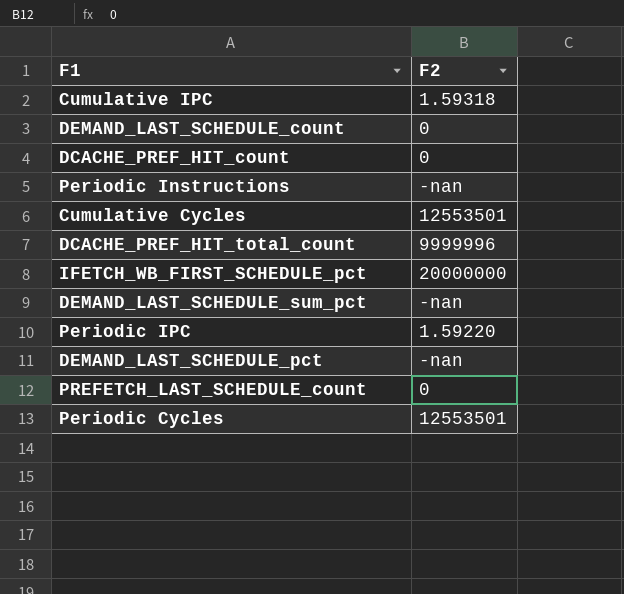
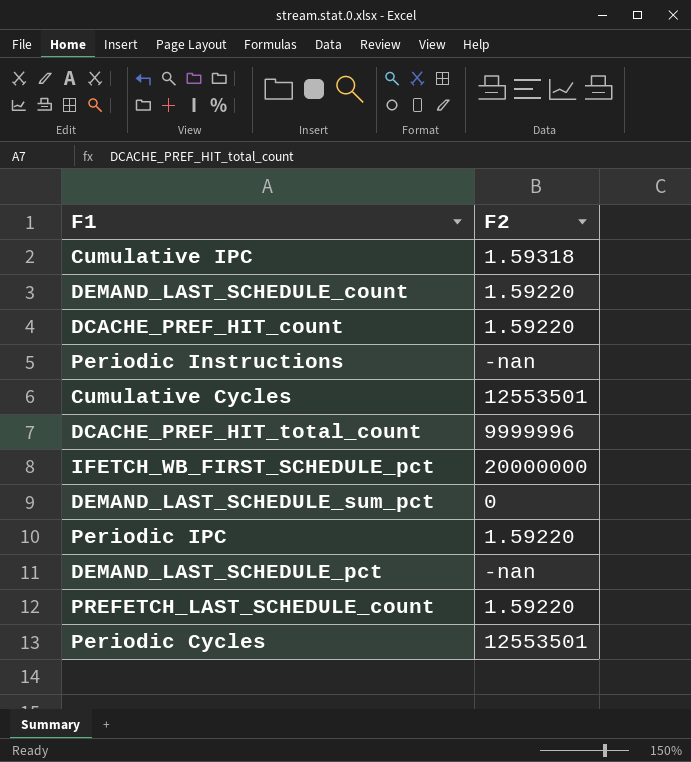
DEMAND_LAST_SCHEDULE_count | F2: 0 -> 1.59220
DCACHE_PREF_HIT_count | F2: 0 -> 1.59220
DEMAND_LAST_SCHEDULE_sum_pct | F2: -nan -> 0
PREFETCH_LAST_SCHEDULE_count | F2: 0 -> 1.59220

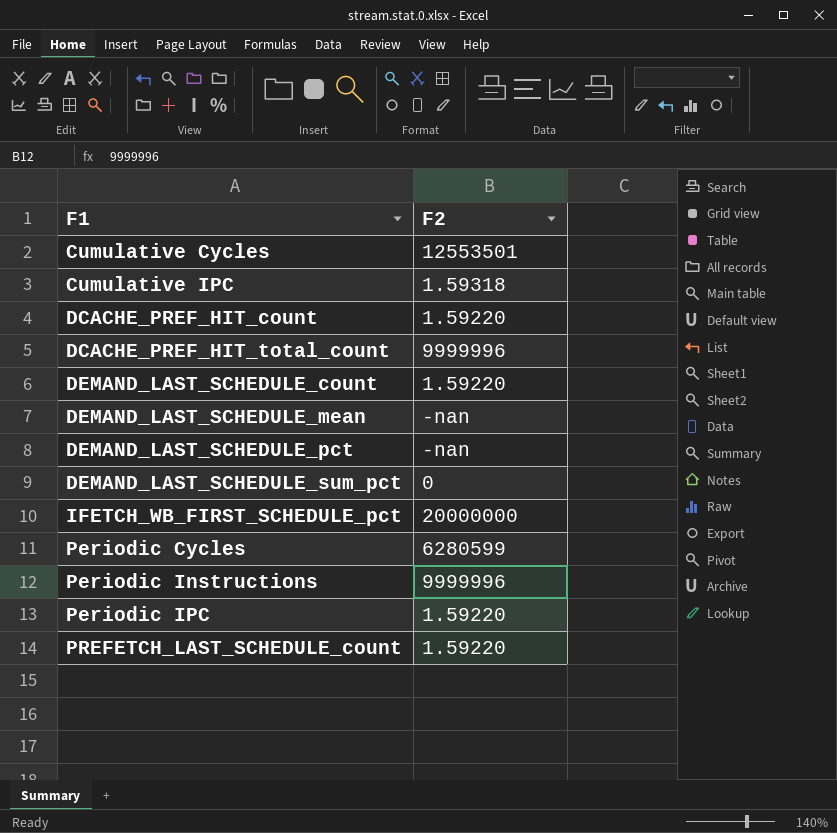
row order: none -> F1 ascending
row DEMAND_LAST_SCHEDULE_mean: none -> -nan
Periodic Cycles | F2: 12553501 -> 6280599
Periodic Instructions | F2: -nan -> 9999996

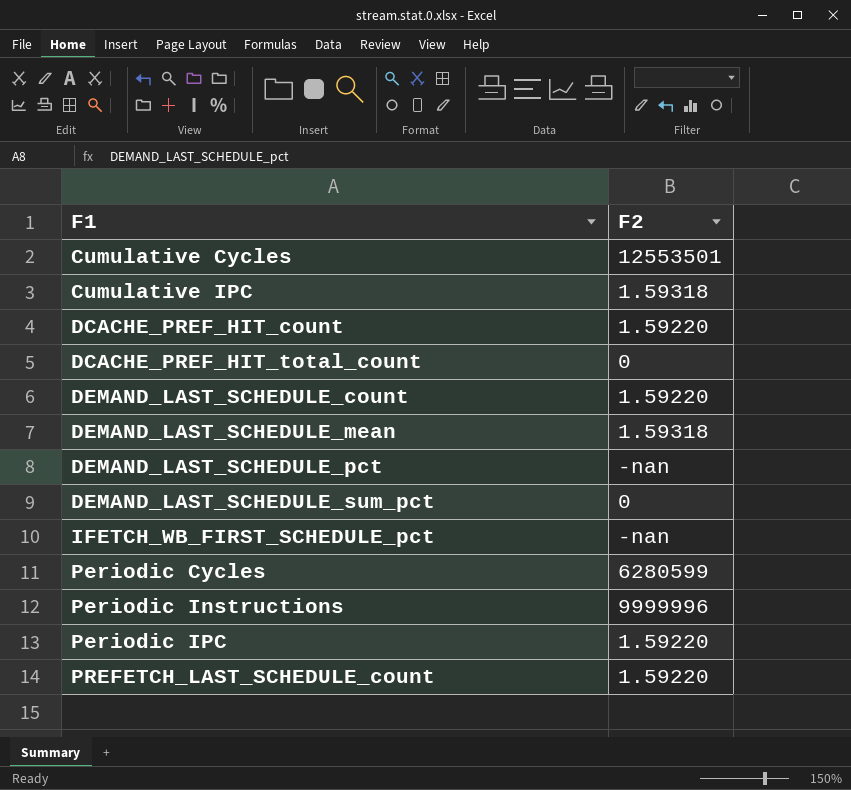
DCACHE_PREF_HIT_total_count | F2: 9999996 -> 0
DEMAND_LAST_SCHEDULE_mean | F2: -nan -> 1.59318
IFETCH_WB_FIRST_SCHEDULE_pct | F2: 20000000 -> -nan

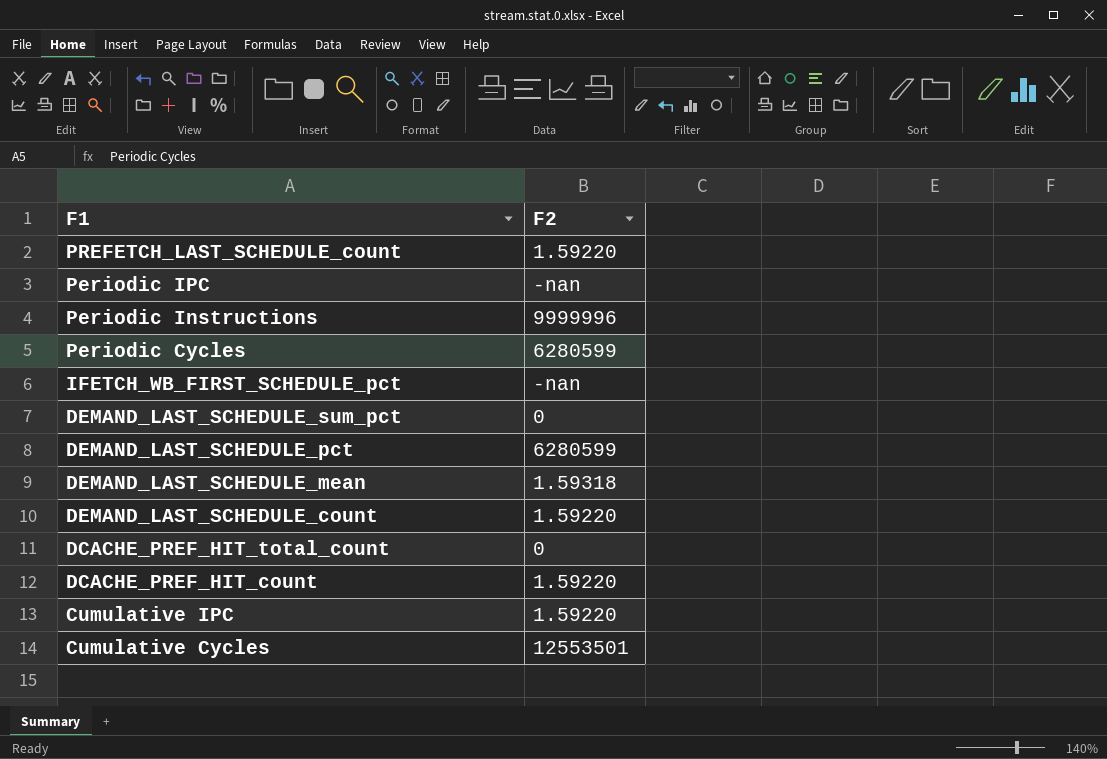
row order: F1 ascending -> F1 descending
Periodic IPC | F2: 1.59220 -> -nan
DEMAND_LAST_SCHEDULE_pct | F2: -nan -> 6280599
Cumulative IPC | F2: 1.59318 -> 1.59220

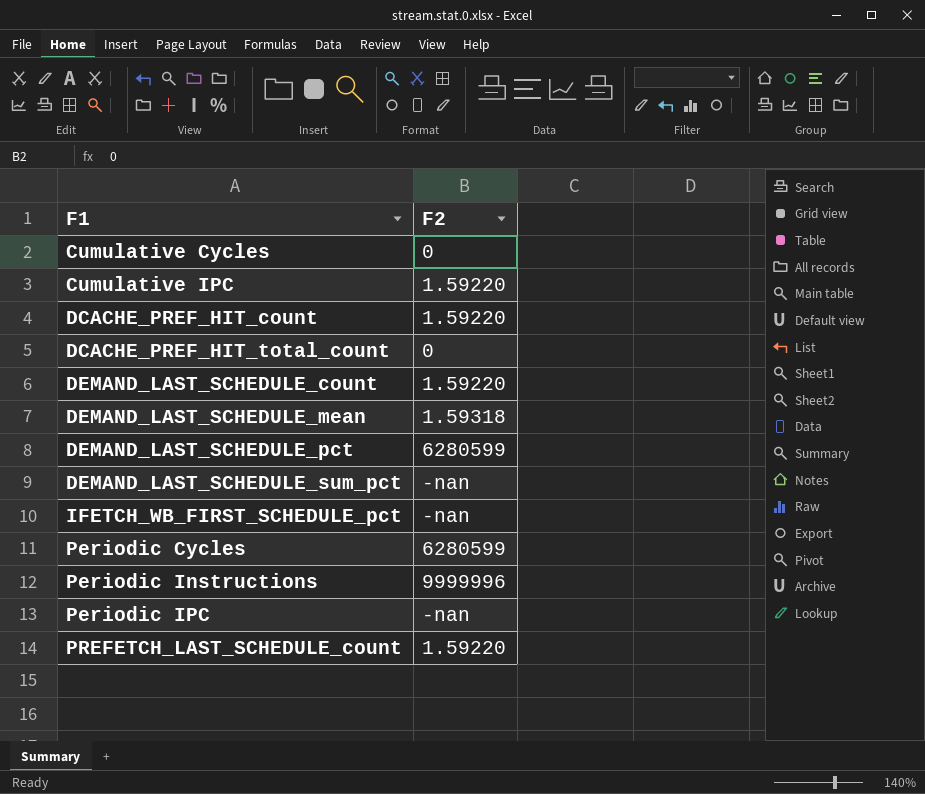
row order: F1 descending -> F1 ascending
Cumulative Cycles | F2: 12553501 -> 0
DEMAND_LAST_SCHEDULE_sum_pct | F2: 0 -> -nan

